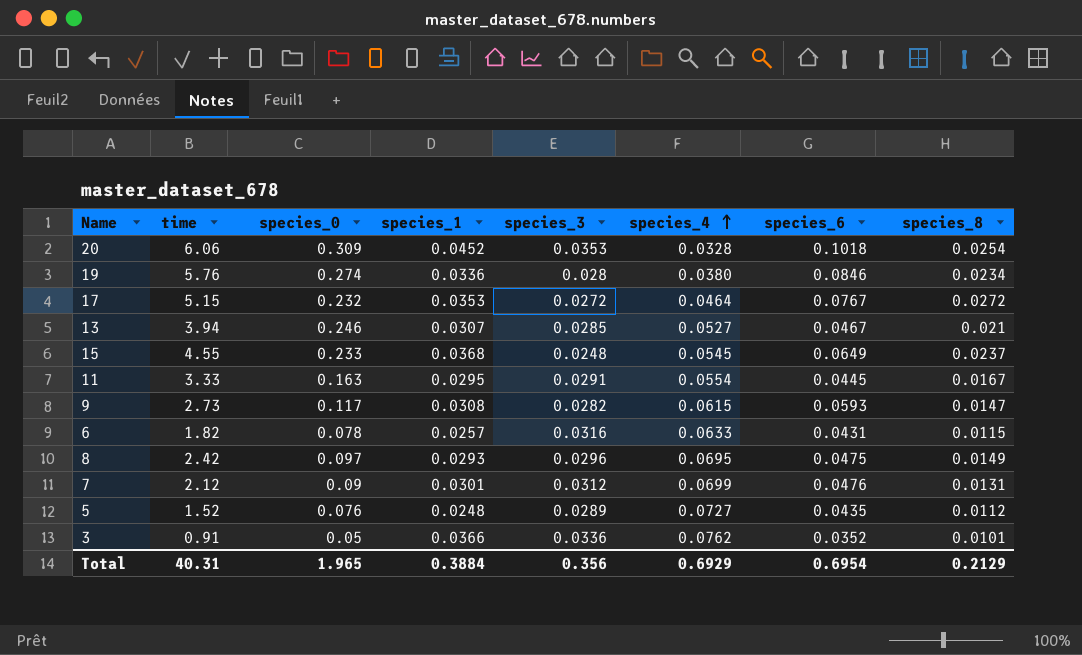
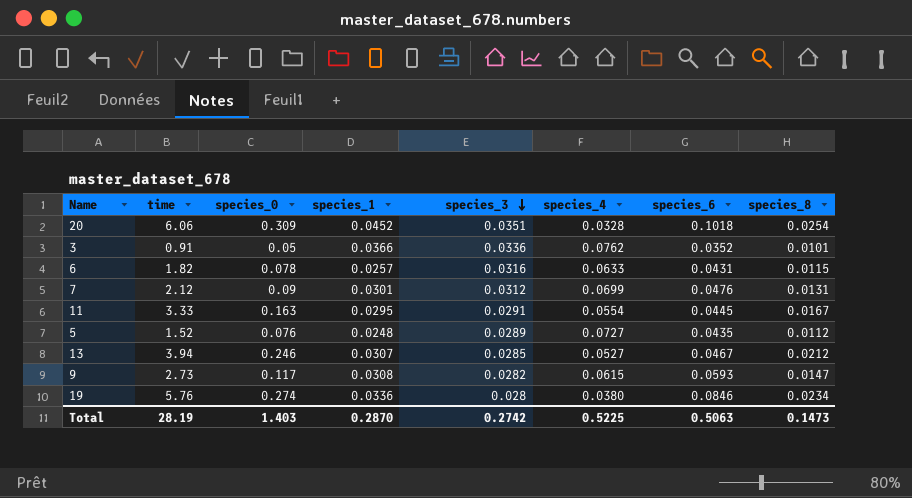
row order: species_4 ascending -> species_3 descending
row 17: 5.15 | 0.232 | 0.0353 | 0.0272 | 0.0464 | 0.0767 | 0.0272 -> none
row 15: 4.55 | 0.233 | 0.0368 | 0.0248 | 0.0545 | 0.0649 | 0.0237 -> none
row 8: 2.42 | 0.097 | 0.0293 | 0.0296 | 0.0695 | 0.0475 | 0.0149 -> none
20 | species_3: 0.0353 -> 0.0351
13 | species_8: 0.021 -> 0.0212
Total | time: 40.31 -> 28.19
Total | species_0: 1.965 -> 1.403
Total | species_1: 0.3884 -> 0.2870
Total | species_3: 0.356 -> 0.2742
Total | species_4: 0.6929 -> 0.5225
Total | species_6: 0.6954 -> 0.5063
Total | species_8: 0.2129 -> 0.1473

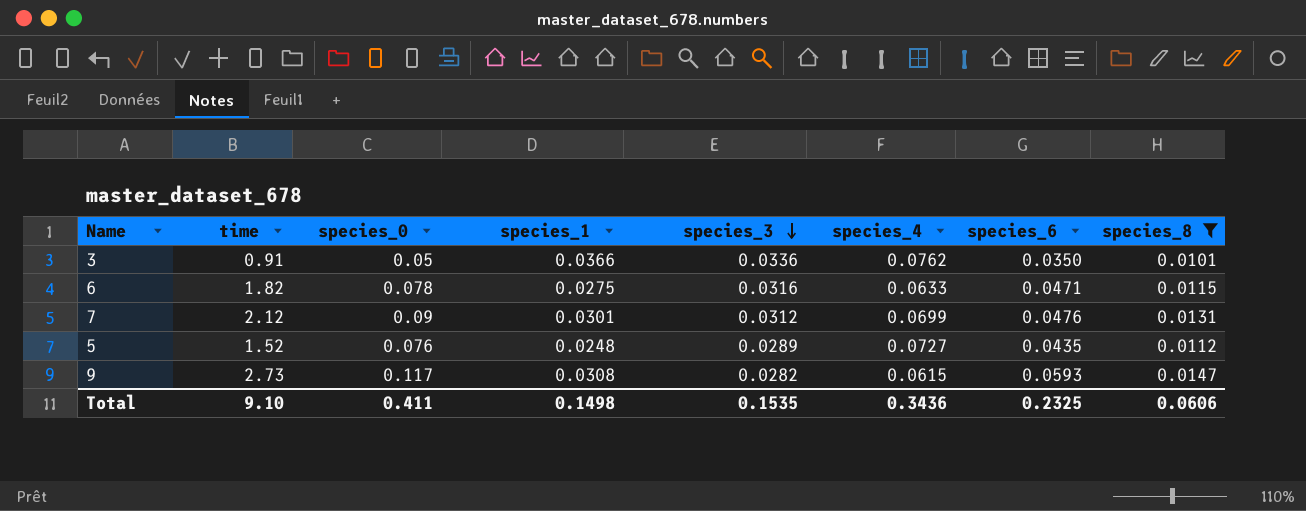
filter: none -> species_8 <= 0.0147
3 | species_6: 0.0352 -> 0.0350
6 | species_1: 0.0257 -> 0.0275
6 | species_6: 0.0431 -> 0.0471
Total | time: 28.19 -> 9.10
Total | species_0: 1.403 -> 0.411
Total | species_1: 0.2870 -> 0.1498
Total | species_3: 0.2742 -> 0.1535
Total | species_4: 0.5225 -> 0.3436
Total | species_6: 0.5063 -> 0.2325
Total | species_8: 0.1473 -> 0.0606

